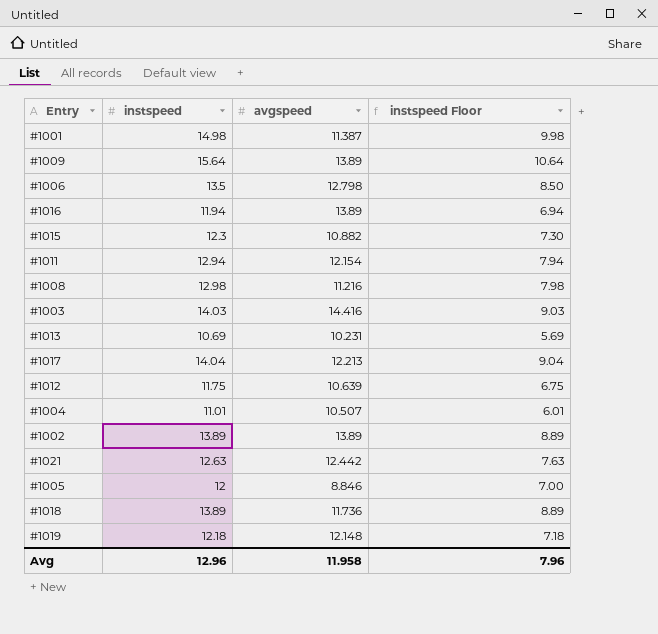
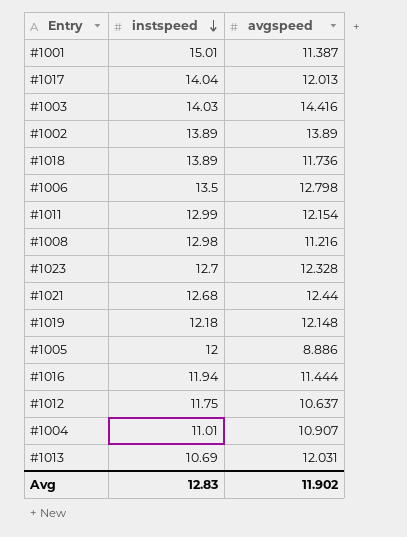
row order: none -> instspeed descending
column instspeed Floor | formula: [instspeed] - 5 -> none
row #1009: 15.64 | 13.89 | 10.64 -> none
row #1015: 12.3 | 10.882 | 7.30 -> none
#1001 | instspeed: 14.98 -> 15.01
#1017 | avgspeed: 12.213 -> 12.013
#1011 | instspeed: 12.94 -> 12.99
row #1023: none -> 12.7 | 12.328
#1021 | instspeed: 12.63 -> 12.68
#1021 | avgspeed: 12.442 -> 12.44
#1005 | avgspeed: 8.846 -> 8.886
#1016 | avgspeed: 13.89 -> 11.444
#1012 | avgspeed: 10.639 -> 10.637
#1004 | avgspeed: 10.507 -> 10.907
#1013 | avgspeed: 10.231 -> 12.031
Avg | instspeed: 12.96 -> 12.83
Avg | avgspeed: 11.958 -> 11.902

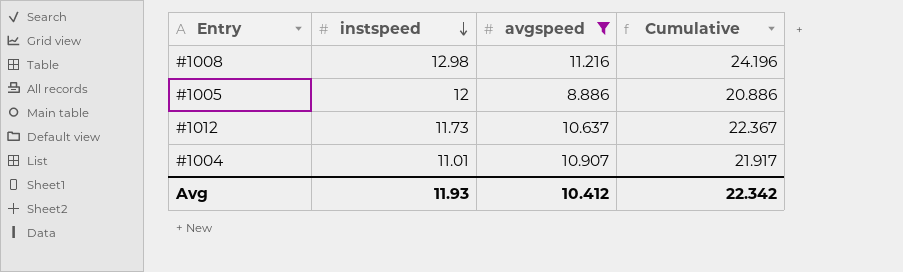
filter: none -> avgspeed <= 11.216
column Cumulative | formula: none -> [instspeed] + [avgspeed]
#1012 | instspeed: 11.75 -> 11.73
Avg | instspeed: 12.83 -> 11.93
Avg | avgspeed: 11.902 -> 10.412

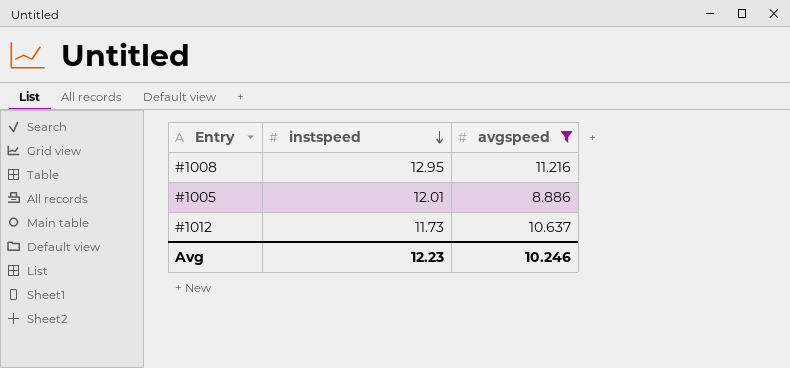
column Cumulative | formula: [instspeed] + [avgspeed] -> none
row #1004: 11.01 | 10.907 | 21.917 -> none
#1008 | instspeed: 12.98 -> 12.95
#1005 | instspeed: 12 -> 12.01
Avg | instspeed: 11.93 -> 12.23
Avg | avgspeed: 10.412 -> 10.246

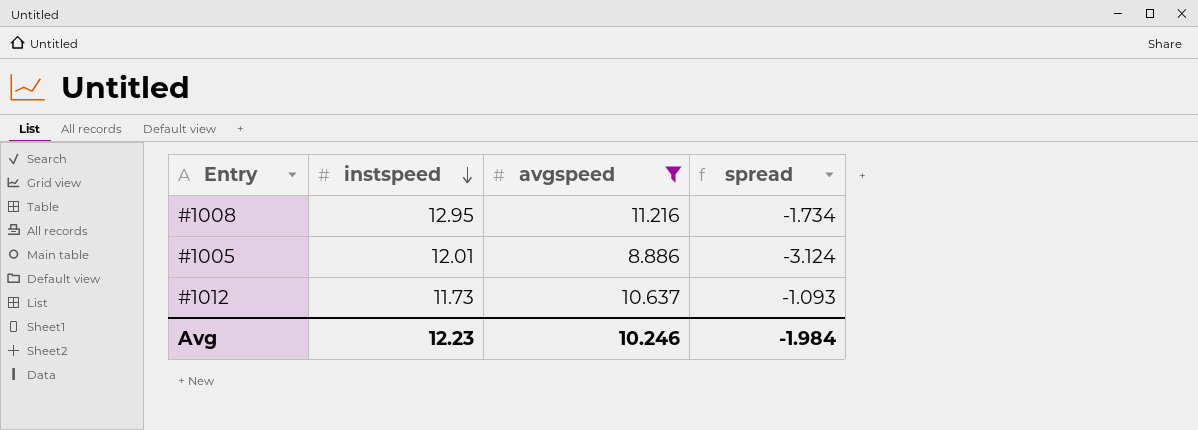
column spread | formula: none -> [avgspeed] - [instspeed]

